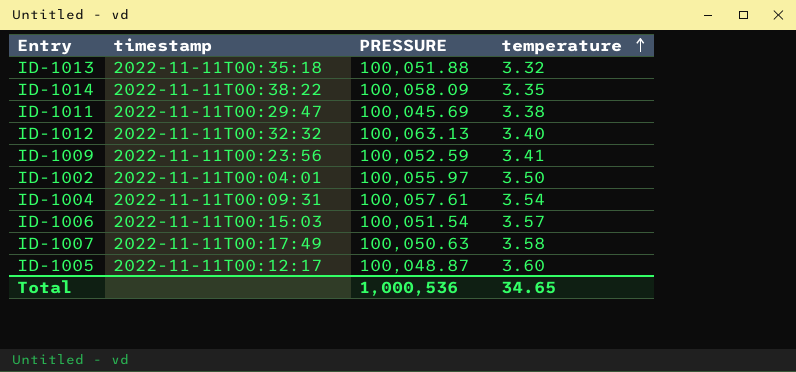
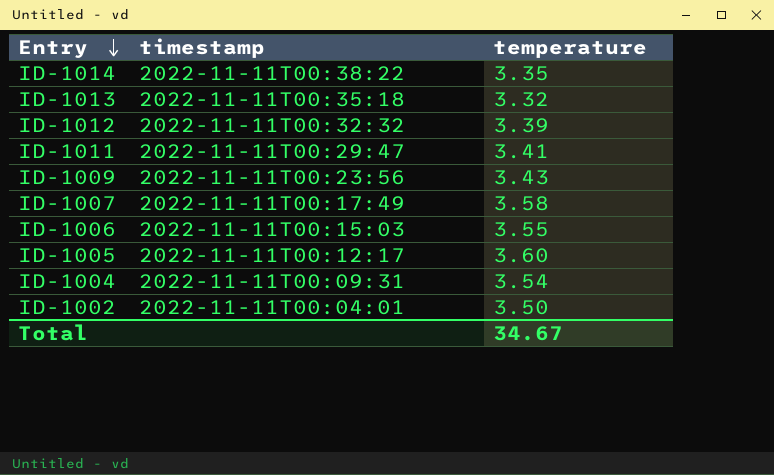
row order: temperature ascending -> Entry descending
column PRESSURE | position: 3 -> none
ID-1012 | temperature: 3.40 -> 3.39
ID-1011 | temperature: 3.38 -> 3.41
ID-1009 | temperature: 3.41 -> 3.43
ID-1006 | temperature: 3.57 -> 3.55
Total | temperature: 34.65 -> 34.67

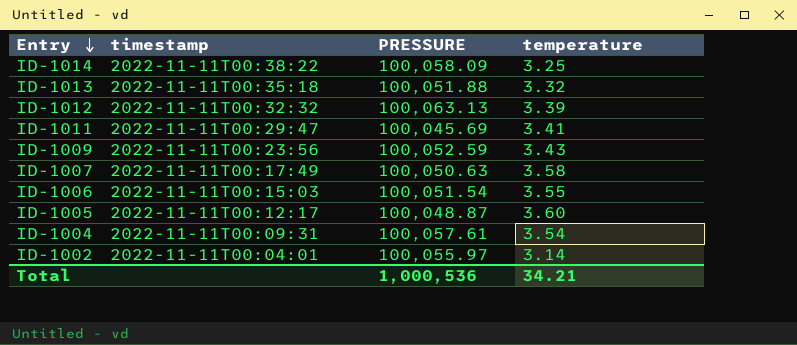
column PRESSURE | position: none -> 3
ID-1014 | temperature: 3.35 -> 3.25
ID-1002 | temperature: 3.50 -> 3.14
Total | temperature: 34.67 -> 34.21

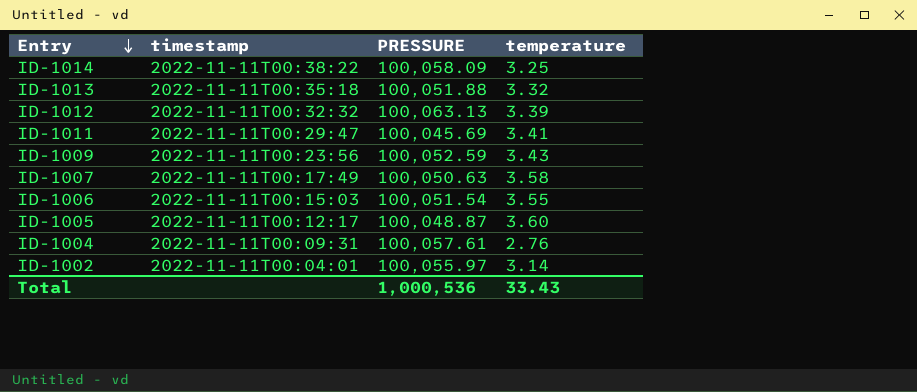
ID-1004 | temperature: 3.54 -> 2.76
Total | temperature: 34.21 -> 33.43

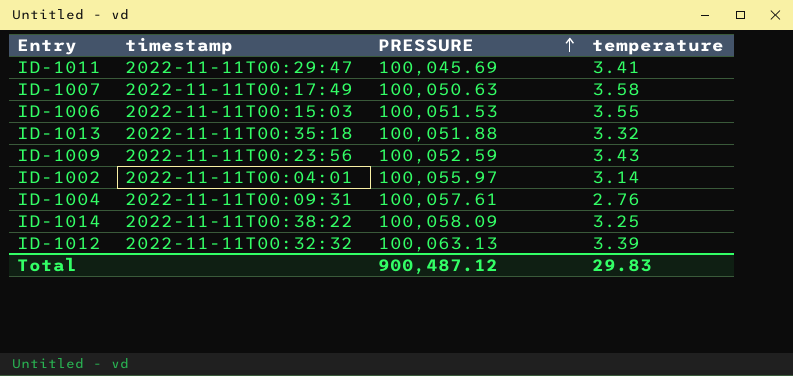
row order: Entry descending -> PRESSURE ascending
row ID-1005: 2022-11-11T00:12:17 | 100,048.87 | 3.60 -> none
ID-1006 | PRESSURE: 100,051.54 -> 100,051.53
Total | PRESSURE: 1,000,536 -> 900,487.12
Total | temperature: 33.43 -> 29.83

